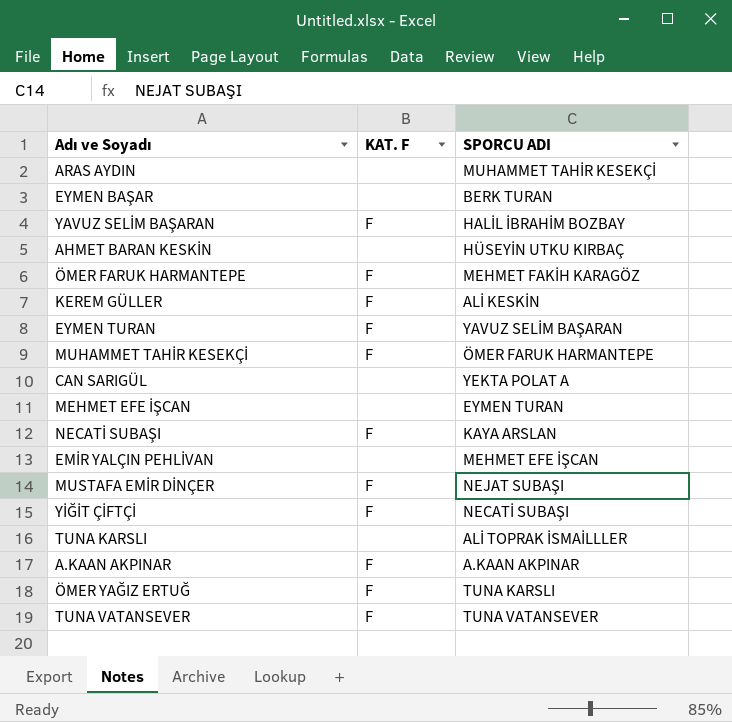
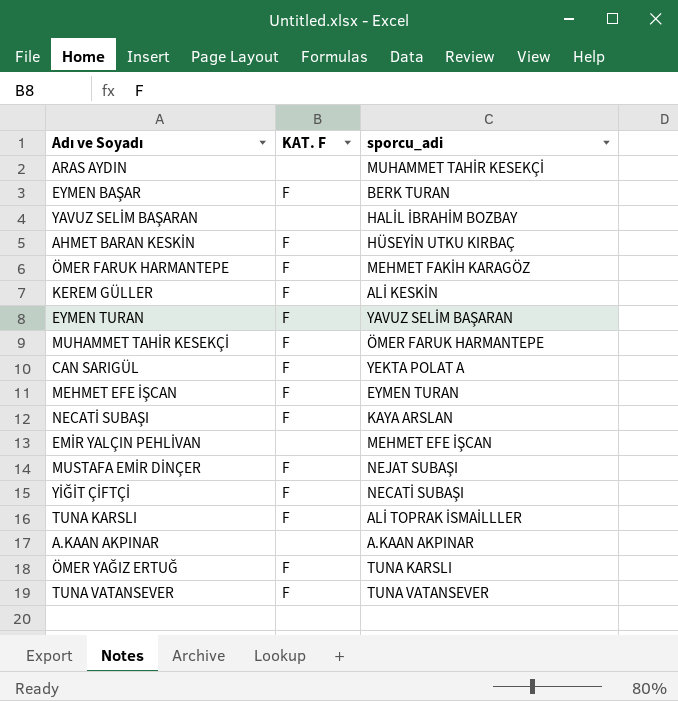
column name: SPORCU ADI -> sporcu_adi
EYMEN BAŞAR | KAT. F: none -> F
YAVUZ SELİM BAŞARAN | KAT. F: F -> none
AHMET BARAN KESKİN | KAT. F: none -> F
CAN SARIGÜL | KAT. F: none -> F
MEHMET EFE İŞCAN | KAT. F: none -> F
TUNA KARSLI | KAT. F: none -> F
A.KAAN AKPINAR | KAT. F: F -> none

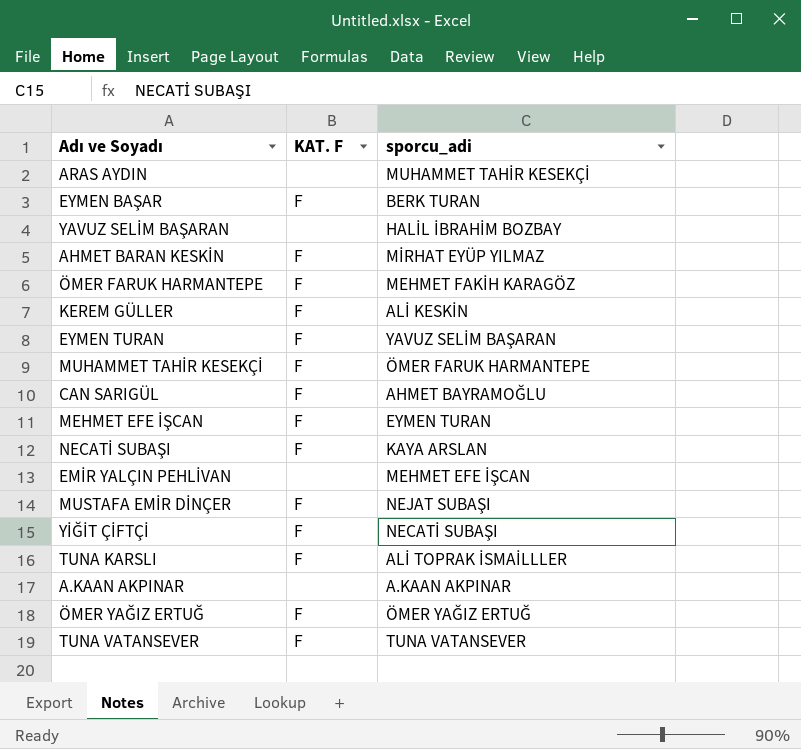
AHMET BARAN KESKİN | sporcu_adi: HÜSEYİN UTKU KIRBAÇ -> MİRHAT EYÜP YILMAZ
CAN SARIGÜL | sporcu_adi: YEKTA POLAT A -> AHMET BAYRAMOĞLU
ÖMER YAĞIZ ERTUĞ | sporcu_adi: TUNA KARSLI -> ÖMER YAĞIZ ERTUĞ

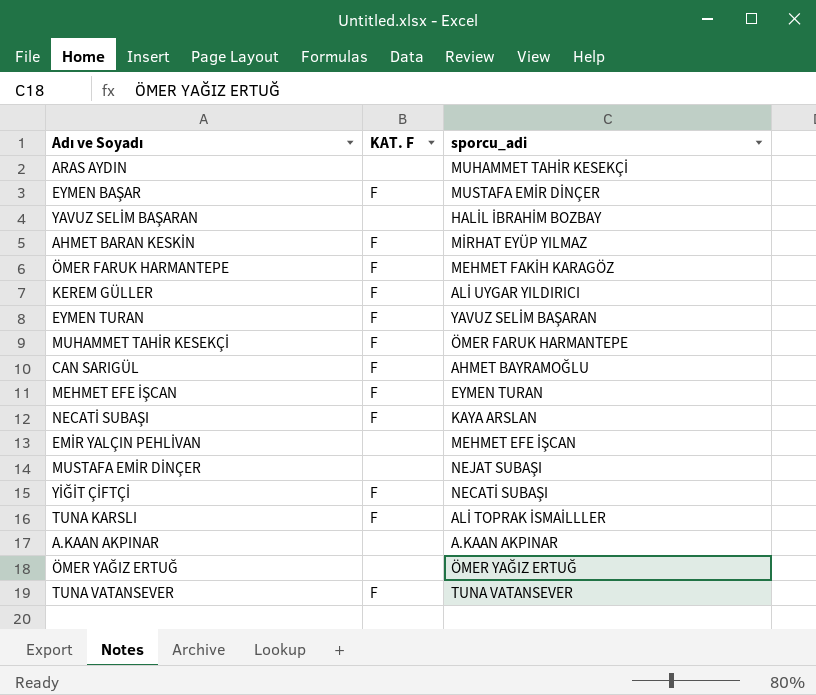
EYMEN BAŞAR | sporcu_adi: BERK TURAN -> MUSTAFA EMİR DİNÇER
KEREM GÜLLER | sporcu_adi: ALİ KESKİN -> ALİ UYGAR YILDIRICI
MUSTAFA EMİR DİNÇER | KAT. F: F -> none
ÖMER YAĞIZ ERTUĞ | KAT. F: F -> none

